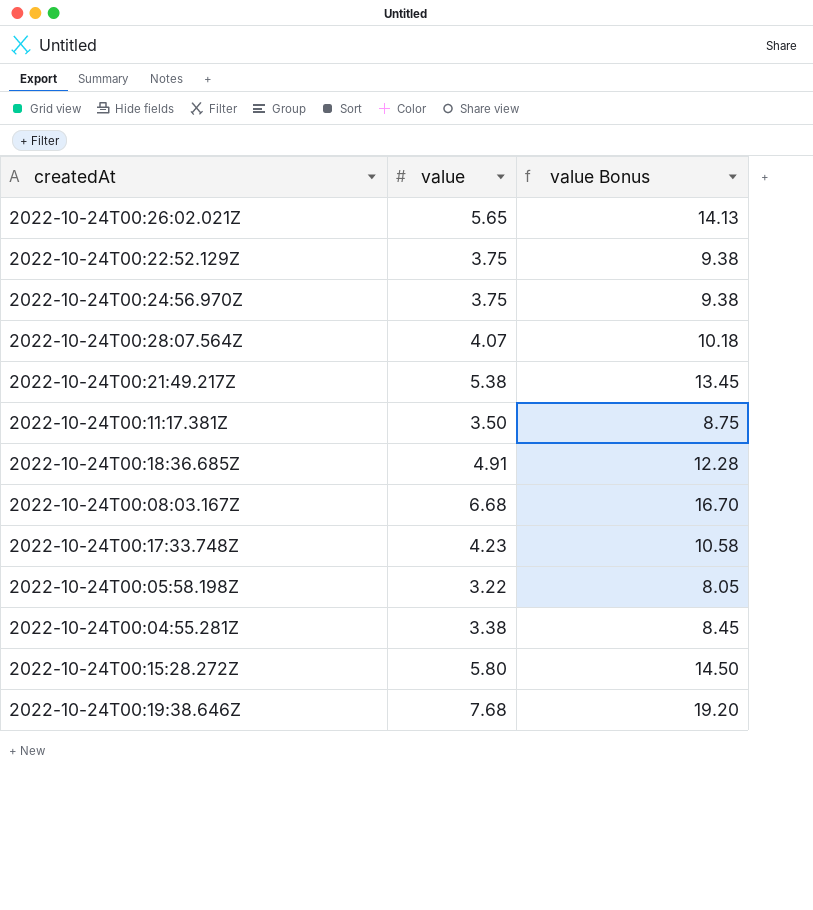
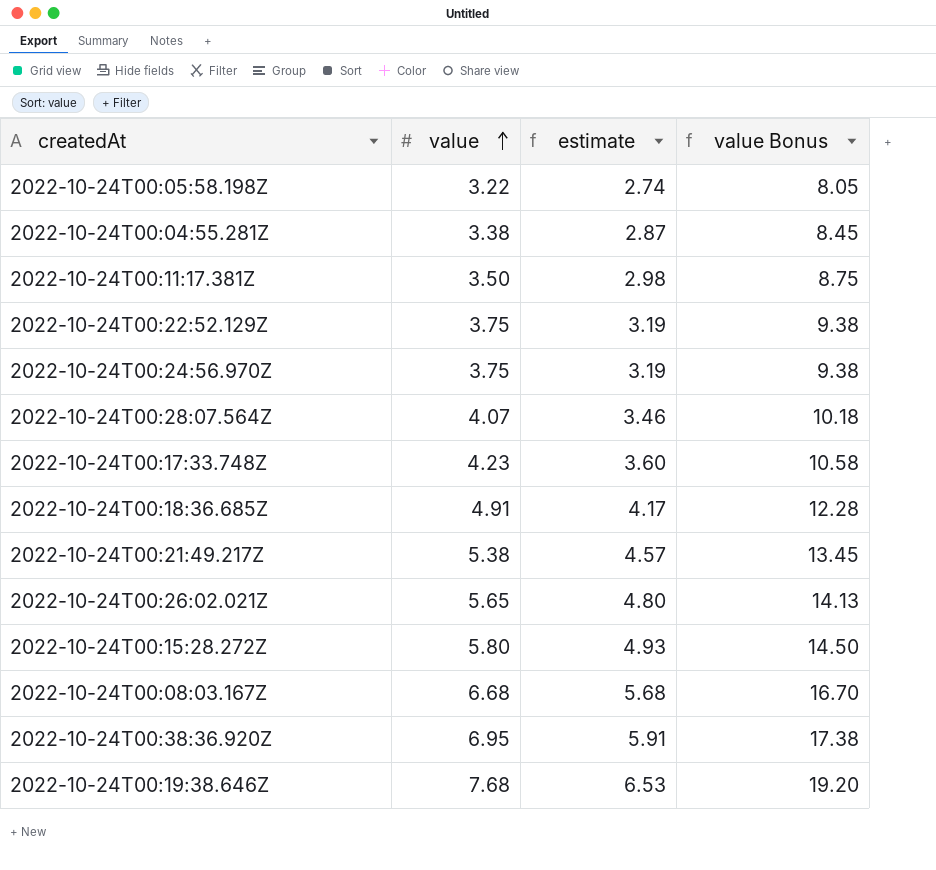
row order: none -> value ascending
column estimate | formula: none -> [value] * 0.85
row 2022-10-24T00:38:36.920Z: none -> 6.95 | 5.91 | 17.38

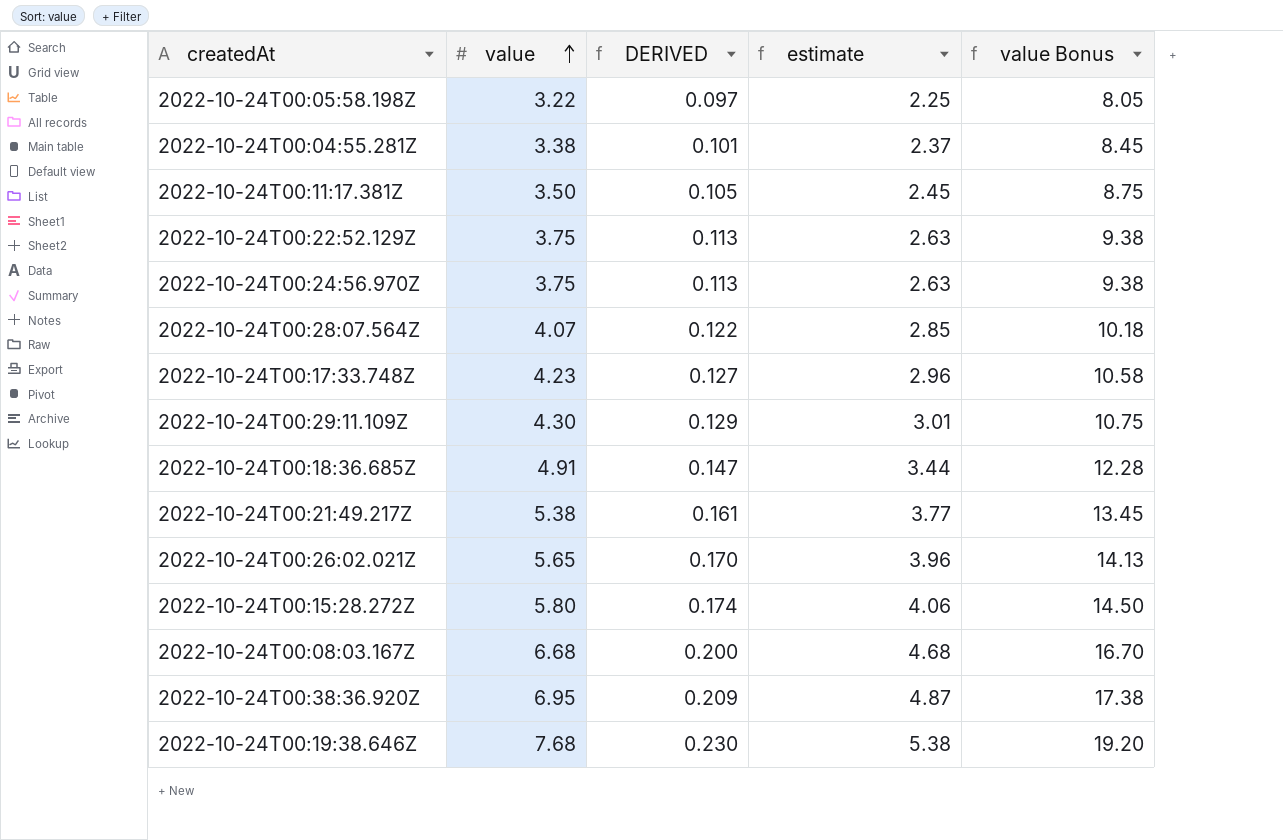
column DERIVED | formula: none -> [value] * 0.03
column estimate | formula: [value] * 0.85 -> [value] * 0.7
row 2022-10-24T00:29:11.109Z: none -> 4.30 | 0.129 | 3.01 | 10.75

